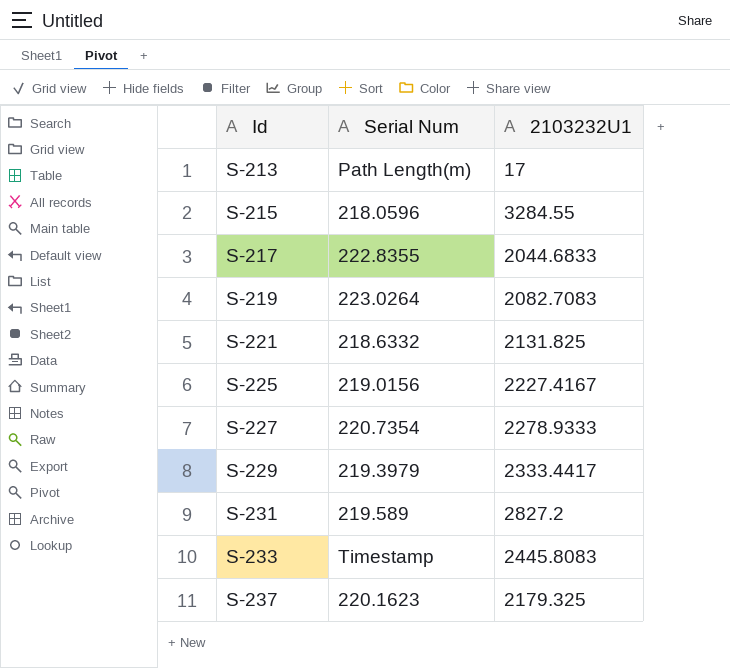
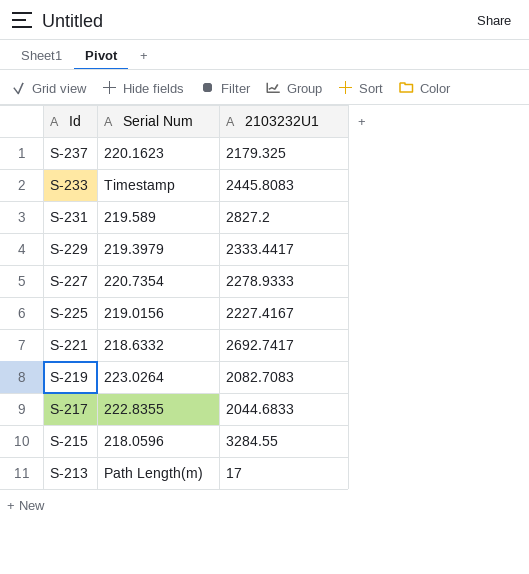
row order: Id ascending -> Id descending
S-221 | 2103232U1: 2131.825 -> 2692.7417

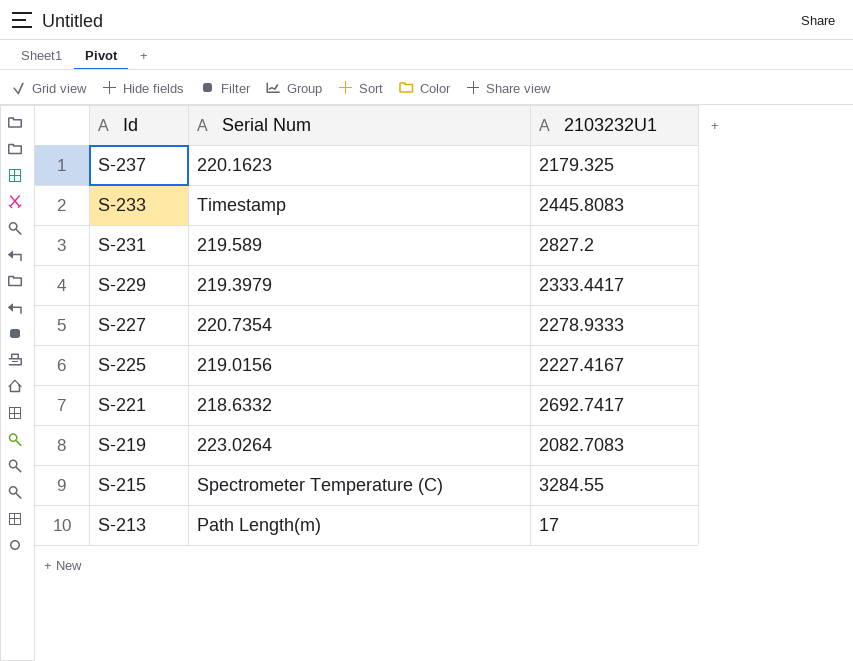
row S-217: 222.8355 | 2044.6833 -> none
S-215 | Serial Num: 218.0596 -> Spectrometer Temperature (C)

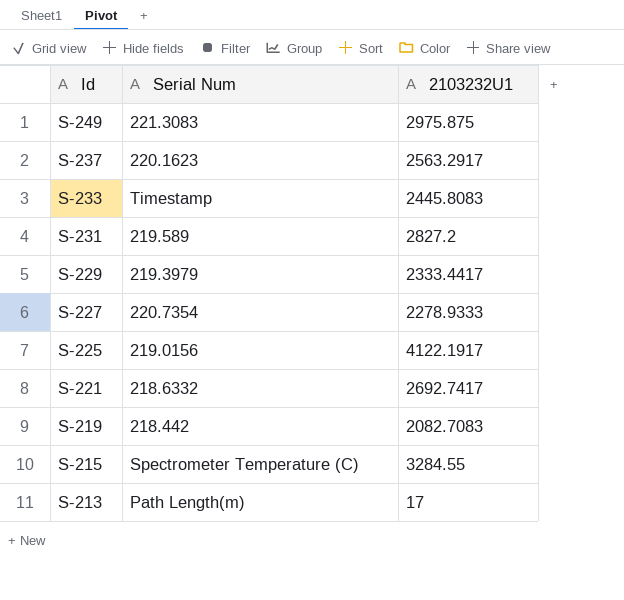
row S-249: none -> 221.3083 | 2975.875
S-237 | 2103232U1: 2179.325 -> 2563.2917
S-225 | 2103232U1: 2227.4167 -> 4122.1917
S-219 | Serial Num: 223.0264 -> 218.442

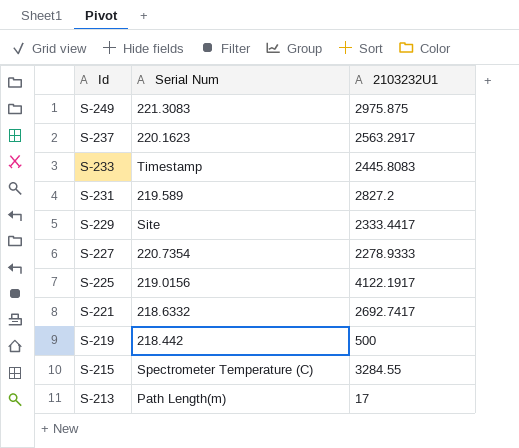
S-229 | Serial Num: 219.3979 -> Site
S-219 | 2103232U1: 2082.7083 -> 500

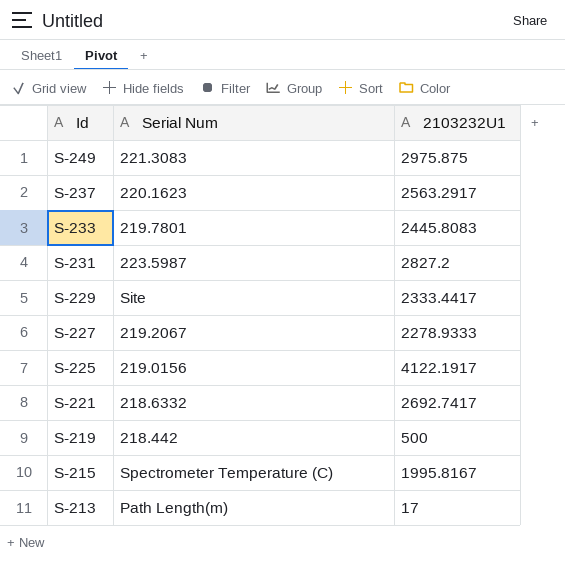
S-233 | Serial Num: Timestamp -> 219.7801
S-231 | Serial Num: 219.589 -> 223.5987
S-227 | Serial Num: 220.7354 -> 219.2067
S-215 | 2103232U1: 3284.55 -> 1995.8167

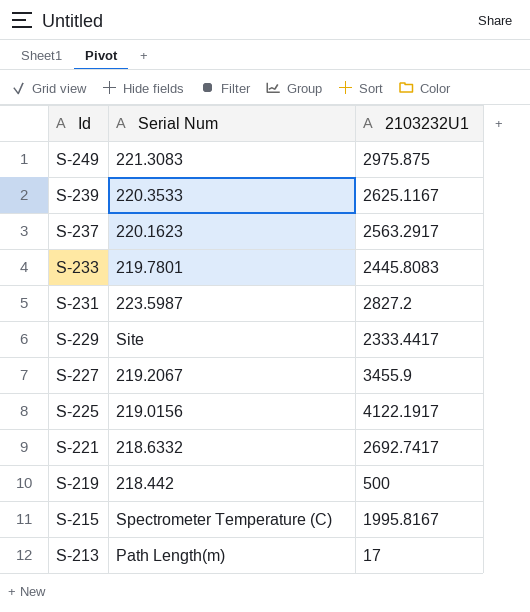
row S-239: none -> 220.3533 | 2625.1167
S-227 | 2103232U1: 2278.9333 -> 3455.9

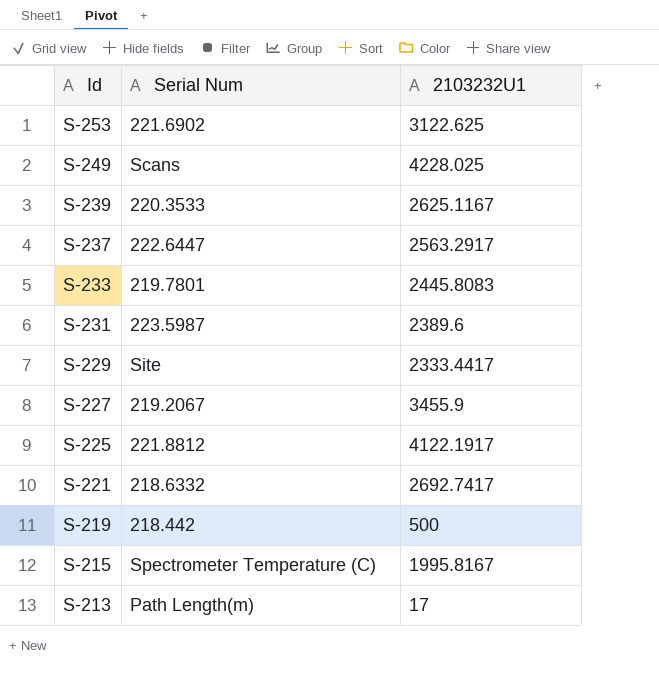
row S-253: none -> 221.6902 | 3122.625
S-249 | Serial Num: 221.3083 -> Scans
S-249 | 2103232U1: 2975.875 -> 4228.025
S-237 | Serial Num: 220.1623 -> 222.6447
S-231 | 2103232U1: 2827.2 -> 2389.6
S-225 | Serial Num: 219.0156 -> 221.8812

